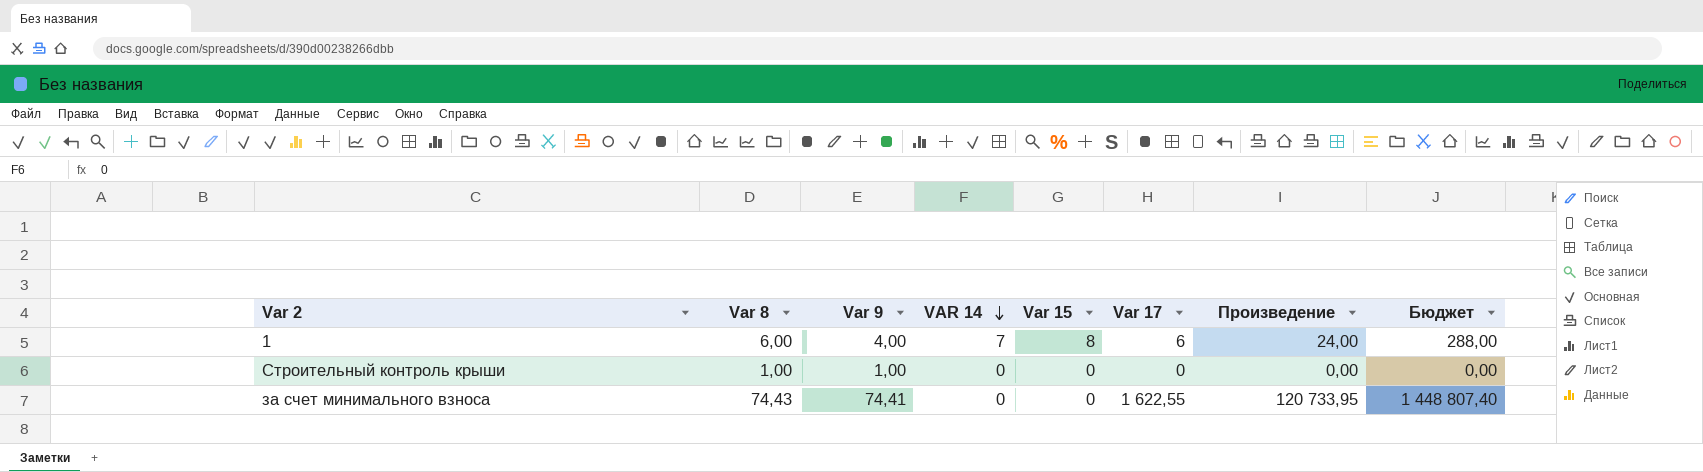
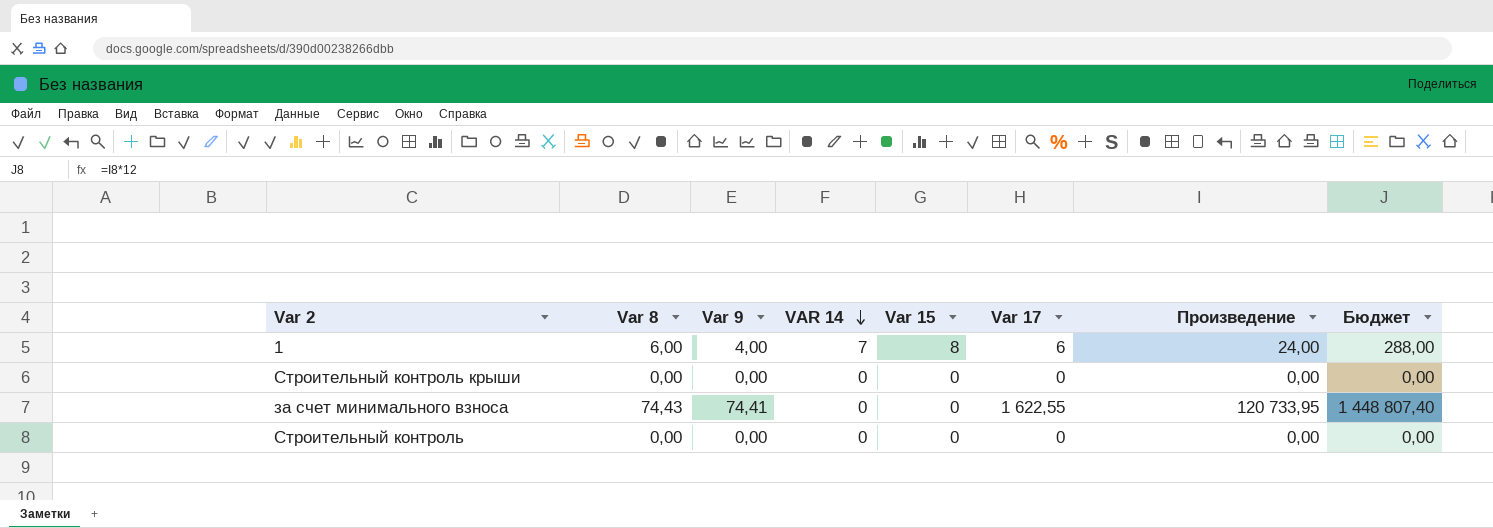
Строительный контроль крыши | Var 8: 1,00 -> 0,00
Строительный контроль крыши | Var 9: 1,00 -> 0,00
row Строительный контроль: none -> 0,00 | 0,00 | 0 | 0 | 0 | 0,00 | 0,00

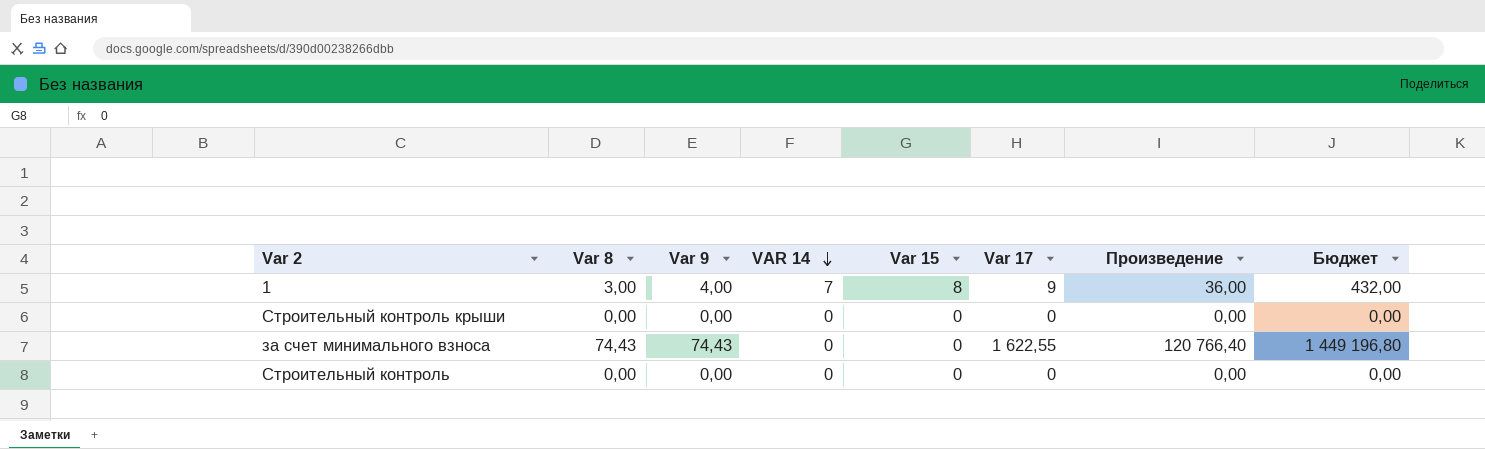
1 | Var 8: 6,00 -> 3,00
1 | Var 17: 6 -> 9
1 | Произведение: 24,00 -> 36,00
1 | Бюджет: 288,00 -> 432,00
за счет минимального взноса | Var 9: 74,41 -> 74,43
за счет минимального взноса | Произведение: 120 733,95 -> 120 766,40
за счет минимального взноса | Бюджет: 1 448 807,40 -> 1 449 196,80

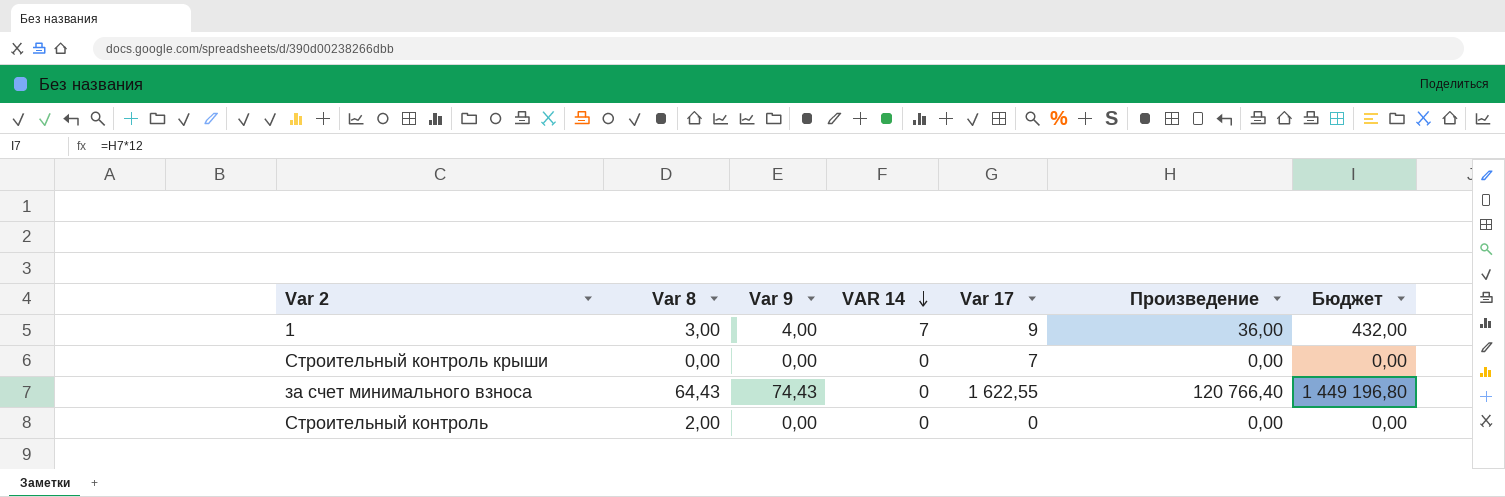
column Var 15 | position: 5 -> none
Строительный контроль крыши | Var 17: 0 -> 7
за счет минимального взноса | Var 8: 74,43 -> 64,43
Строительный контроль | Var 8: 0,00 -> 2,00

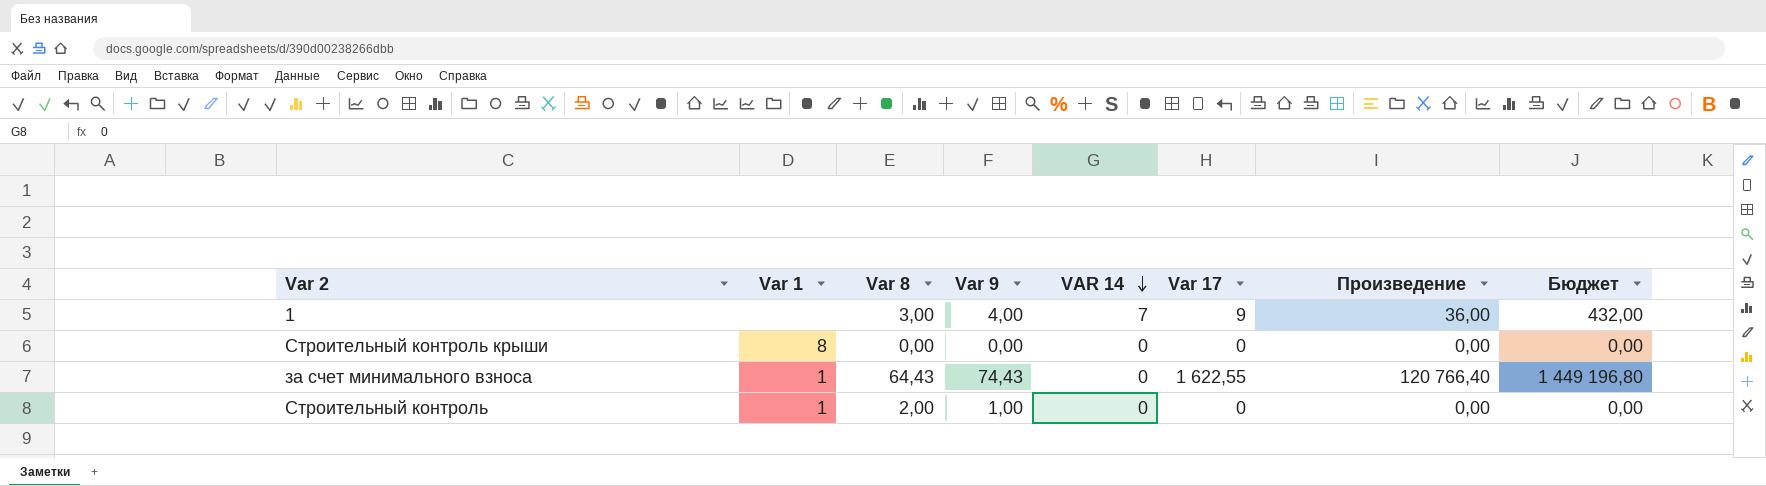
column Var 1 | position: none -> 2
Строительный контроль крыши | Var 17: 7 -> 0
Строительный контроль | Var 9: 0,00 -> 1,00

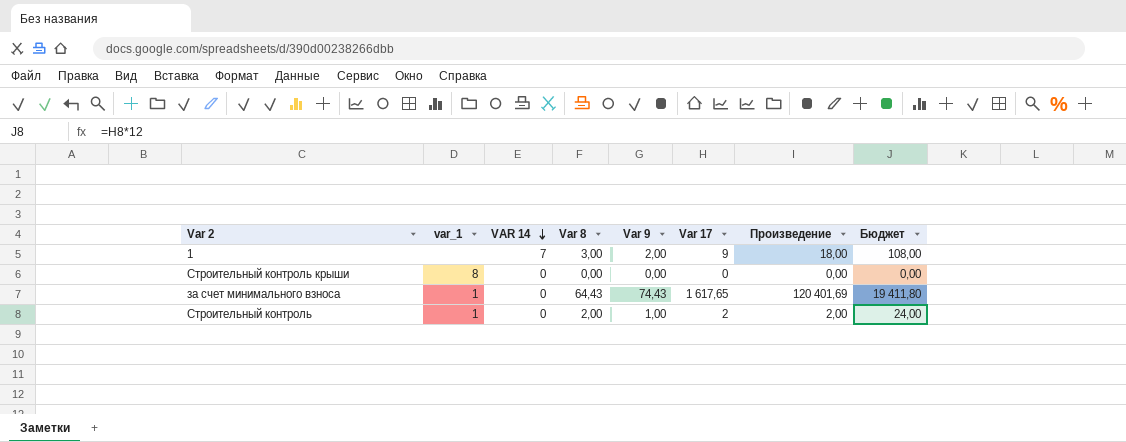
column name: Var 1 -> var_1
column VAR 14 | position: 5 -> 3
column Бюджет | formula: [Произведение] * 12 -> [Var 17] * 12
1 | Var 9: 4,00 -> 2,00
1 | Произведение: 36,00 -> 18,00
за счет минимального взноса | Var 17: 1 622,55 -> 1 617,65
за счет минимального взноса | Произведение: 120 766,40 -> 120 401,69
Строительный контроль | Var 17: 0 -> 2
Строительный контроль | Произведение: 0,00 -> 2,00

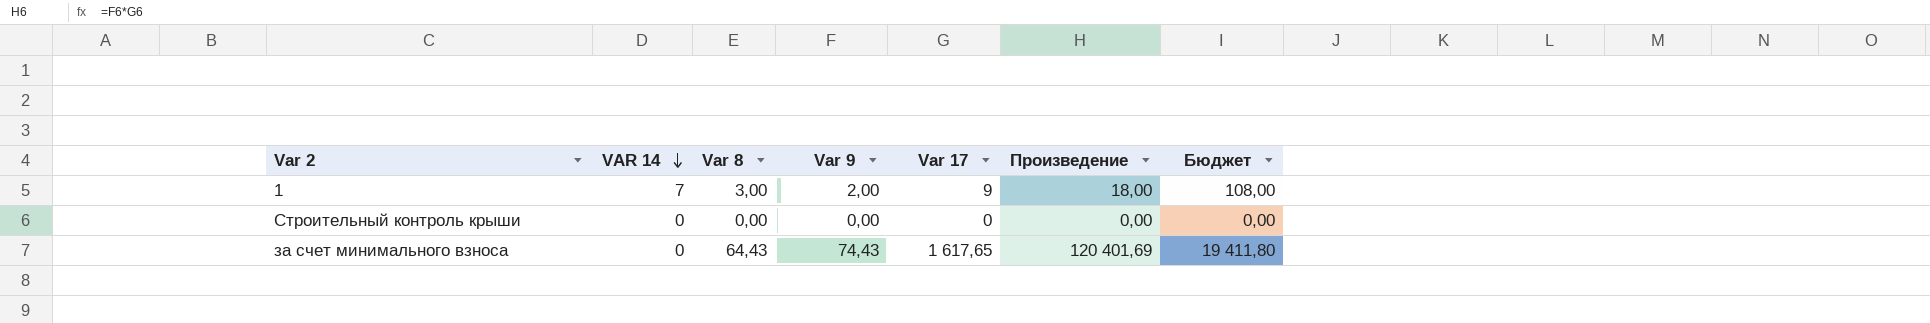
column var_1 | position: 2 -> none
row Строительный контроль: 1 | 0 | 2,00 | 1,00 | 2 | 2,00 | 24,00 -> none

